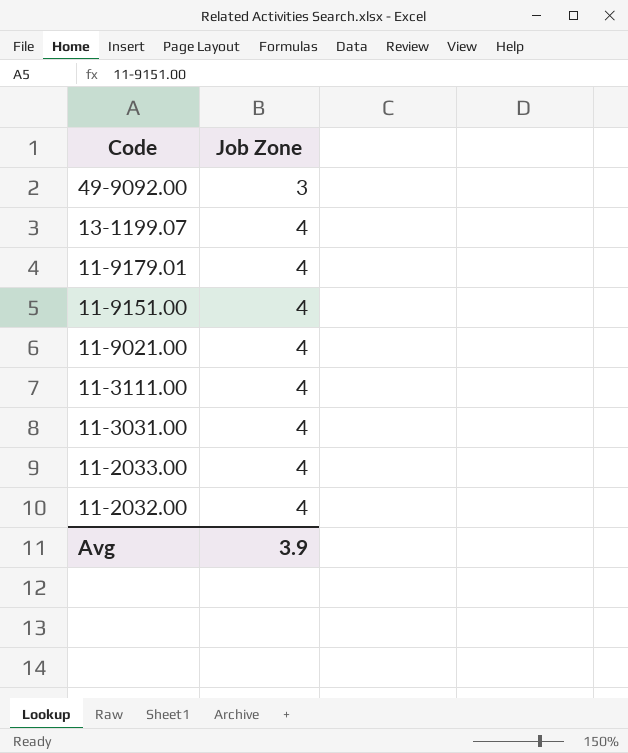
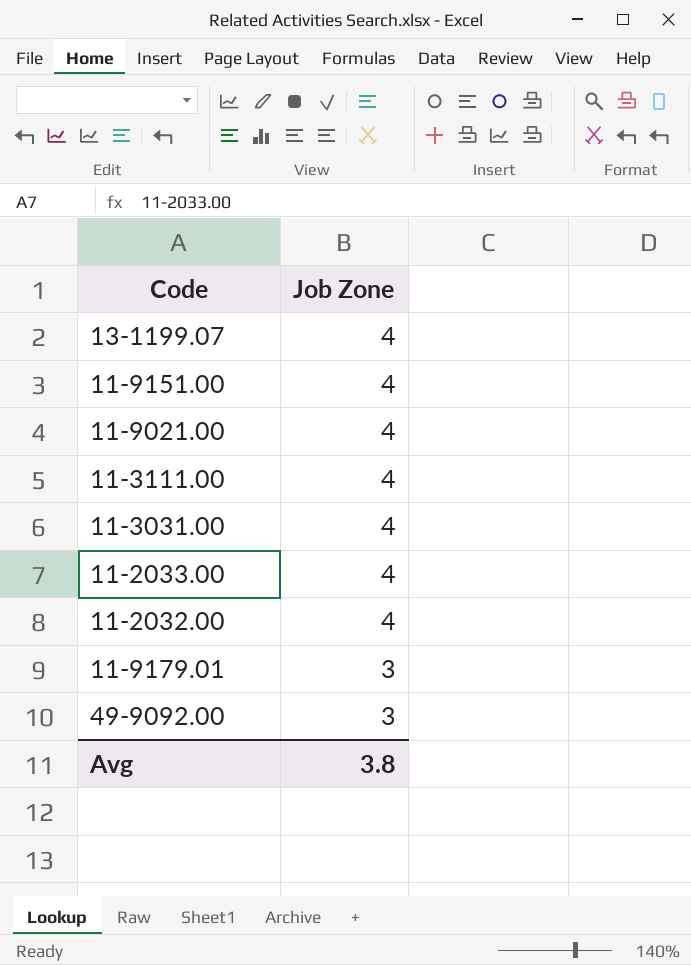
row order: Code descending -> Job Zone descending
11-9179.01 | Job Zone: 4 -> 3
Avg | Job Zone: 3.9 -> 3.8

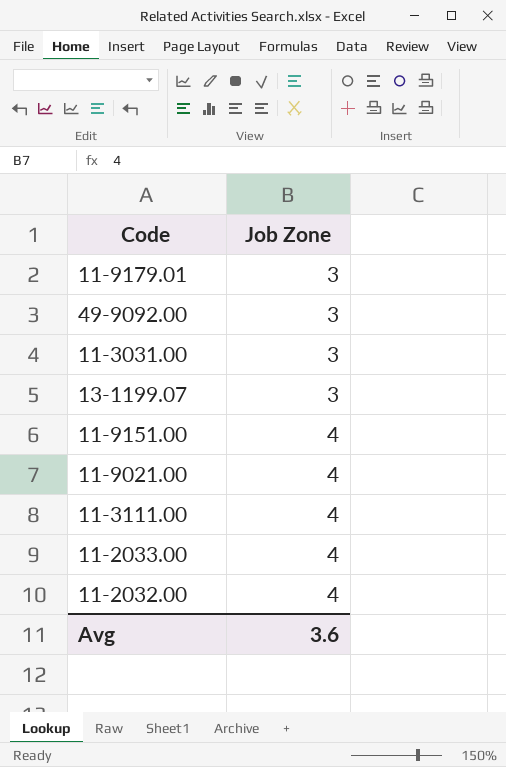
row order: Job Zone descending -> Job Zone ascending
11-3031.00 | Job Zone: 4 -> 3
13-1199.07 | Job Zone: 4 -> 3
Avg | Job Zone: 3.8 -> 3.6

